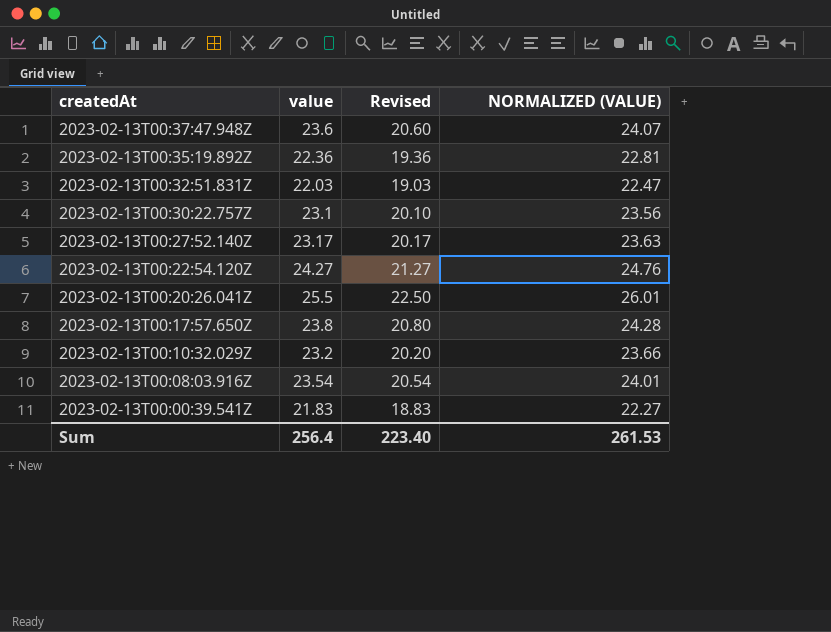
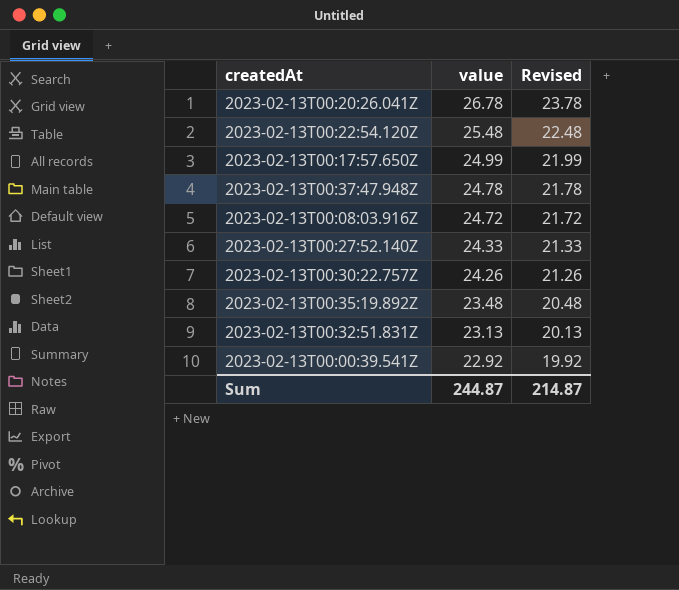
row order: createdAt descending -> value descending
column NORMALIZED (VALUE) | formula: [value] * 1.02 -> none
row 2023-02-13T00:10:32.029Z: 23.2 | 20.20 | 23.66 -> none
2023-02-13T00:20:26.041Z | value: 25.5 -> 26.78
2023-02-13T00:20:26.041Z | Revised: 22.50 -> 23.78
2023-02-13T00:22:54.120Z | value: 24.27 -> 25.48
2023-02-13T00:22:54.120Z | Revised: 21.27 -> 22.48
2023-02-13T00:17:57.650Z | value: 23.8 -> 24.99
2023-02-13T00:17:57.650Z | Revised: 20.80 -> 21.99
2023-02-13T00:37:47.948Z | value: 23.6 -> 24.78
2023-02-13T00:37:47.948Z | Revised: 20.60 -> 21.78
2023-02-13T00:08:03.916Z | value: 23.54 -> 24.72
2023-02-13T00:08:03.916Z | Revised: 20.54 -> 21.72
2023-02-13T00:27:52.140Z | value: 23.17 -> 24.33
2023-02-13T00:27:52.140Z | Revised: 20.17 -> 21.33
2023-02-13T00:30:22.757Z | value: 23.1 -> 24.26
2023-02-13T00:30:22.757Z | Revised: 20.10 -> 21.26
2023-02-13T00:35:19.892Z | value: 22.36 -> 23.48
2023-02-13T00:35:19.892Z | Revised: 19.36 -> 20.48
2023-02-13T00:32:51.831Z | value: 22.03 -> 23.13
2023-02-13T00:32:51.831Z | Revised: 19.03 -> 20.13
2023-02-13T00:00:39.541Z | value: 21.83 -> 22.92
2023-02-13T00:00:39.541Z | Revised: 18.83 -> 19.92
Sum | value: 256.4 -> 244.87
Sum | Revised: 223.40 -> 214.87

